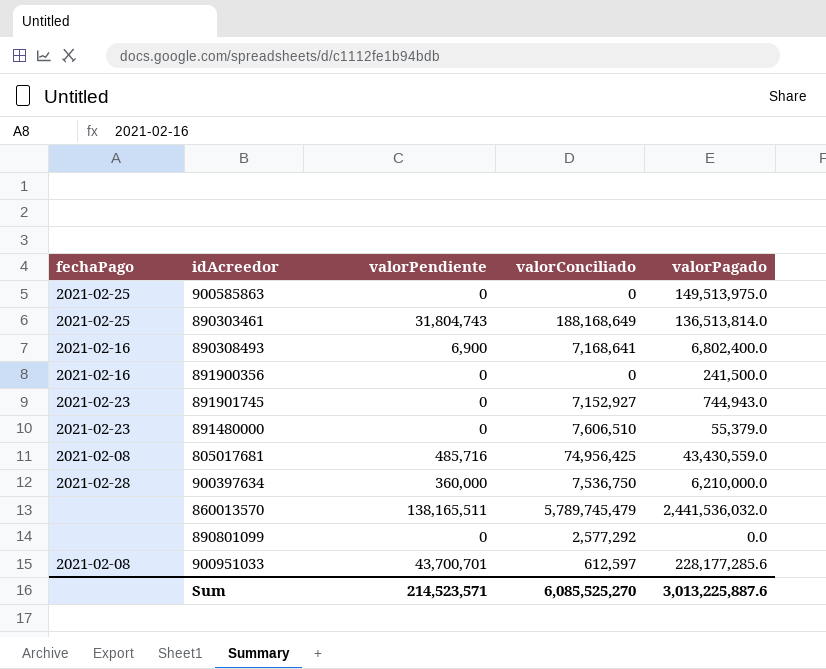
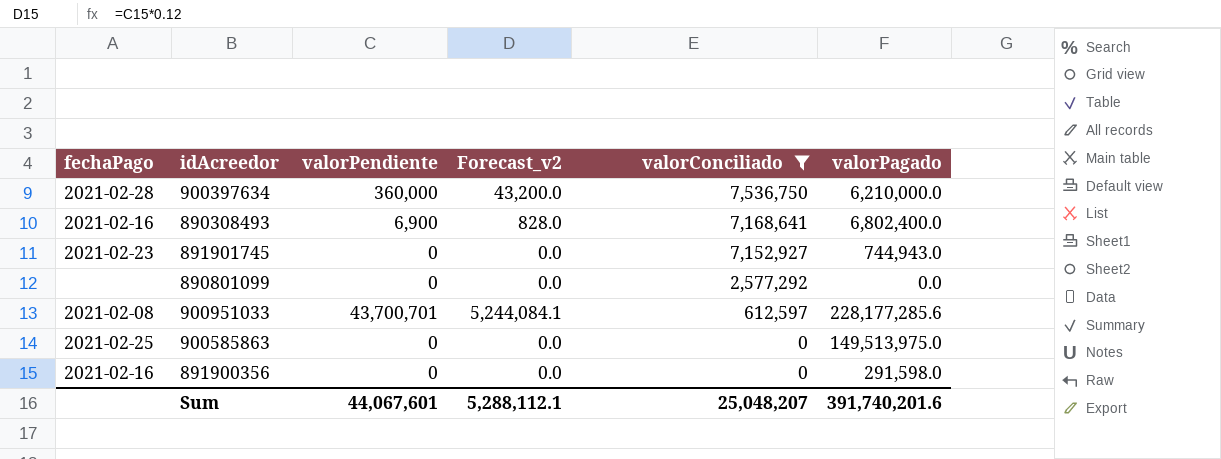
filter: none -> valorConciliado <= 7,536,750
row order: none -> valorConciliado descending
column Forecast_v2 | formula: none -> [valorPendiente] * 0.12
891900356 | valorPagado: 241,500.0 -> 291,598.0
Sum | valorPendiente: 214,523,571 -> 44,067,601
Sum | valorConciliado: 6,085,525,270 -> 25,048,207
Sum | valorPagado: 3,013,225,887.6 -> 391,740,201.6

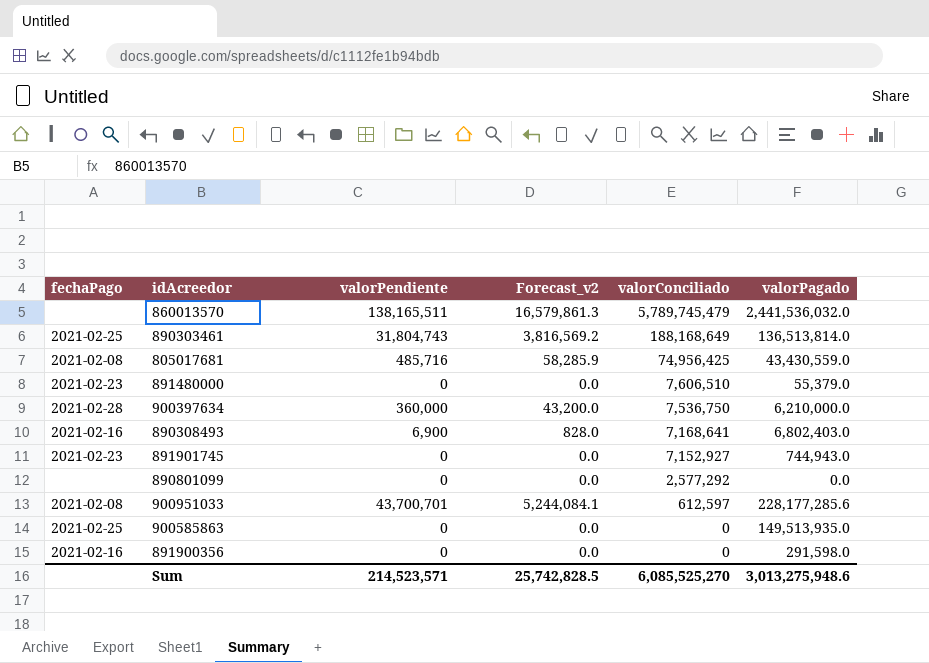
filter: valorConciliado <= 7,536,750 -> none
890308493 | valorPagado: 6,802,400.0 -> 6,802,403.0
900585863 | valorPagado: 149,513,975.0 -> 149,513,935.0
Sum | valorPendiente: 44,067,601 -> 214,523,571
Sum | Forecast_v2: 5,288,112.1 -> 25,742,828.5
Sum | valorConciliado: 25,048,207 -> 6,085,525,270
Sum | valorPagado: 391,740,201.6 -> 3,013,275,948.6

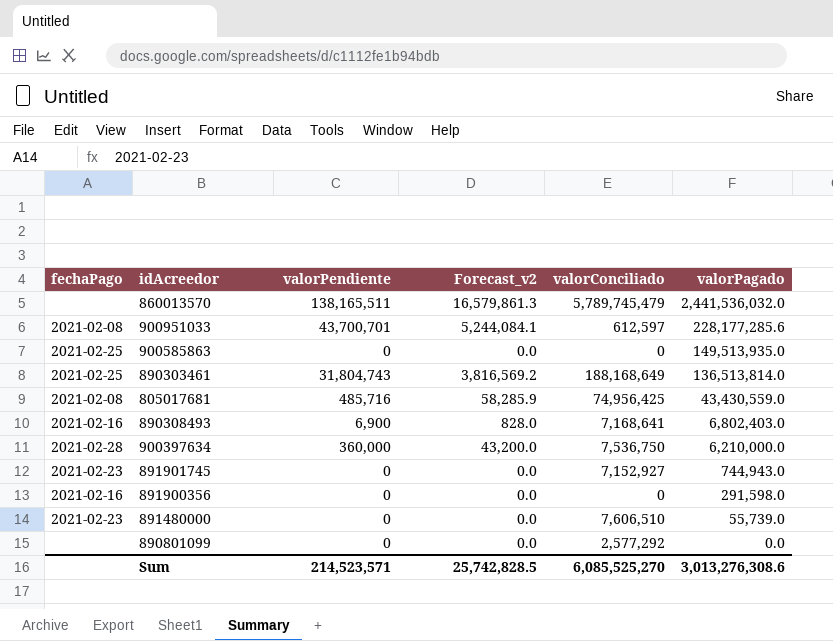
row order: valorConciliado descending -> valorPagado descending
891480000 | valorPagado: 55,379.0 -> 55,739.0
Sum | valorPagado: 3,013,275,948.6 -> 3,013,276,308.6

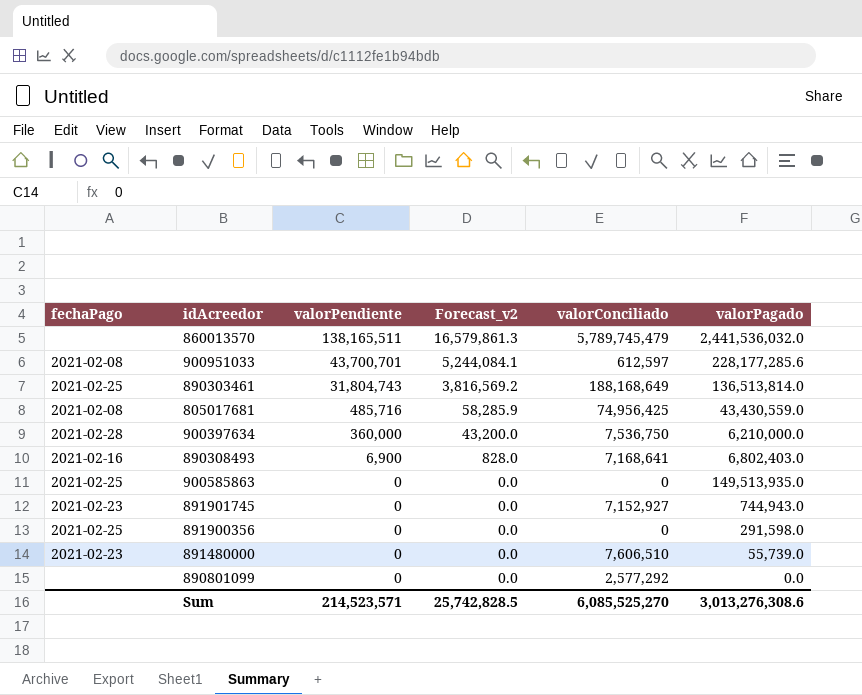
row order: valorPagado descending -> valorPendiente descending
891900356 | fechaPago: 2021-02-16 -> 2021-02-25

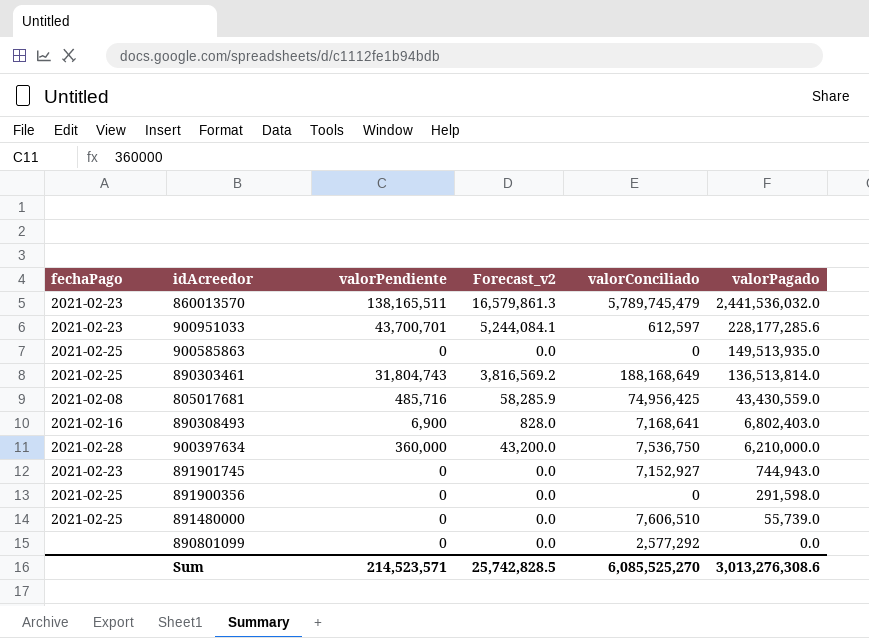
row order: valorPendiente descending -> valorPagado descending
860013570 | fechaPago: none -> 2021-02-23
900951033 | fechaPago: 2021-02-08 -> 2021-02-23
891480000 | fechaPago: 2021-02-23 -> 2021-02-25

